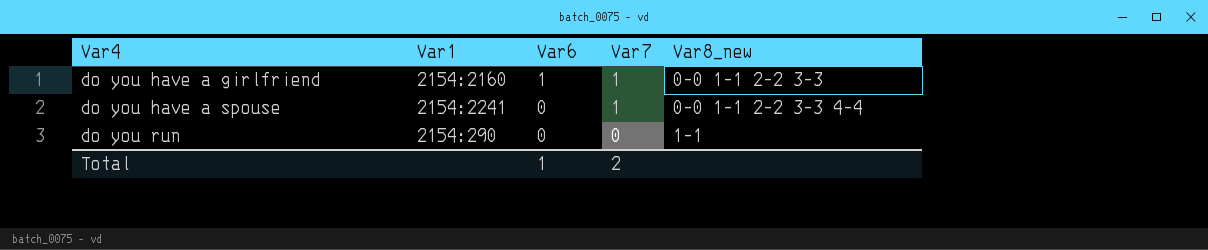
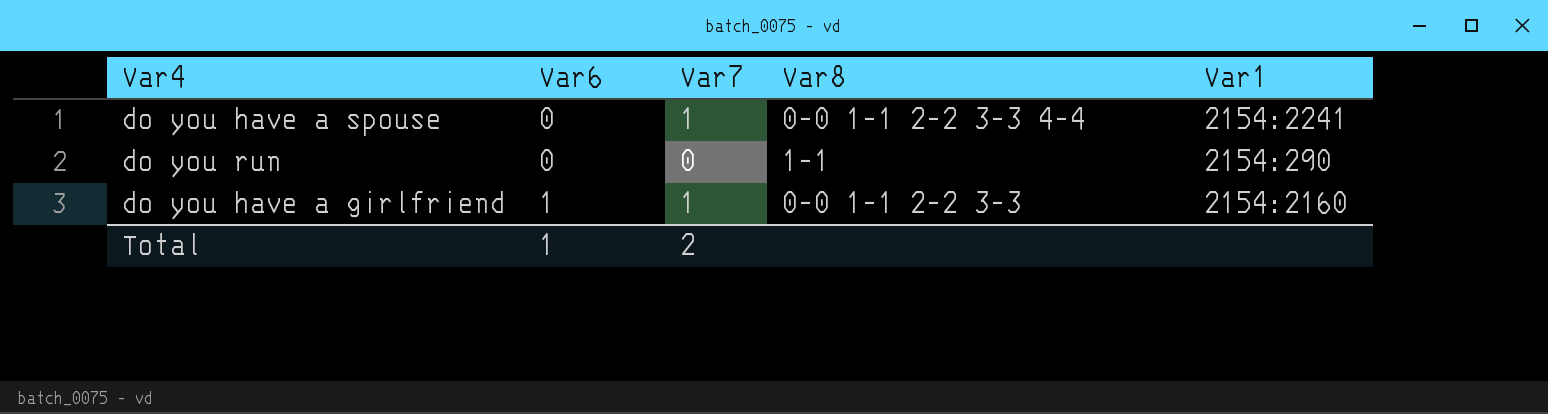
row order: Var4 ascending -> Var6 ascending
column name: Var8_new -> Var8
column Var1 | position: 2 -> 5

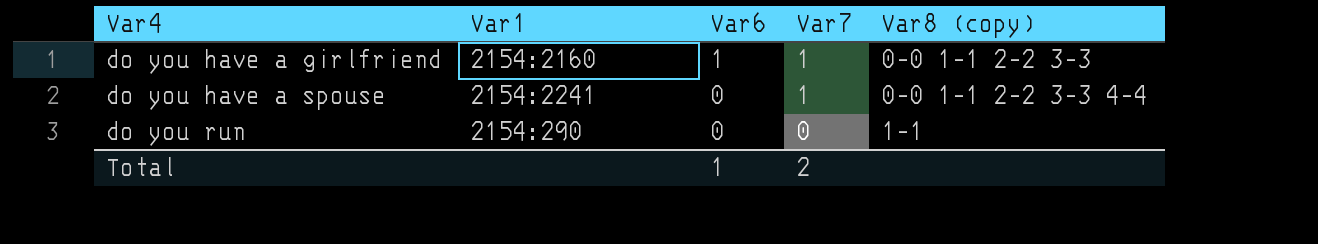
row order: Var6 ascending -> Var4 ascending
column Var1 | position: 5 -> 2
column name: Var8 -> Var8 (copy)

